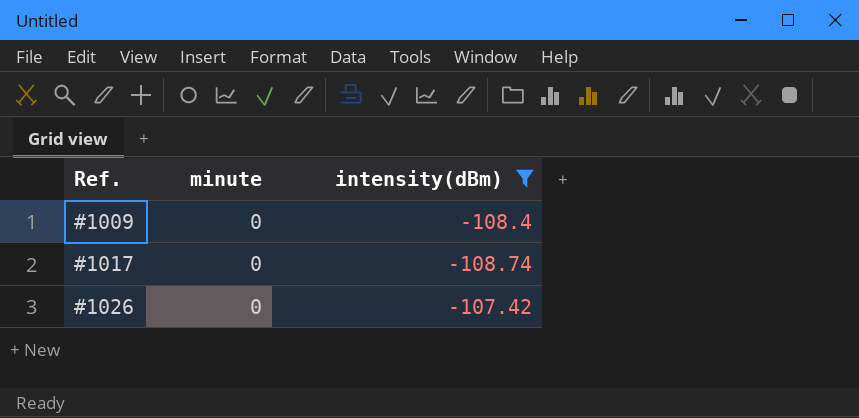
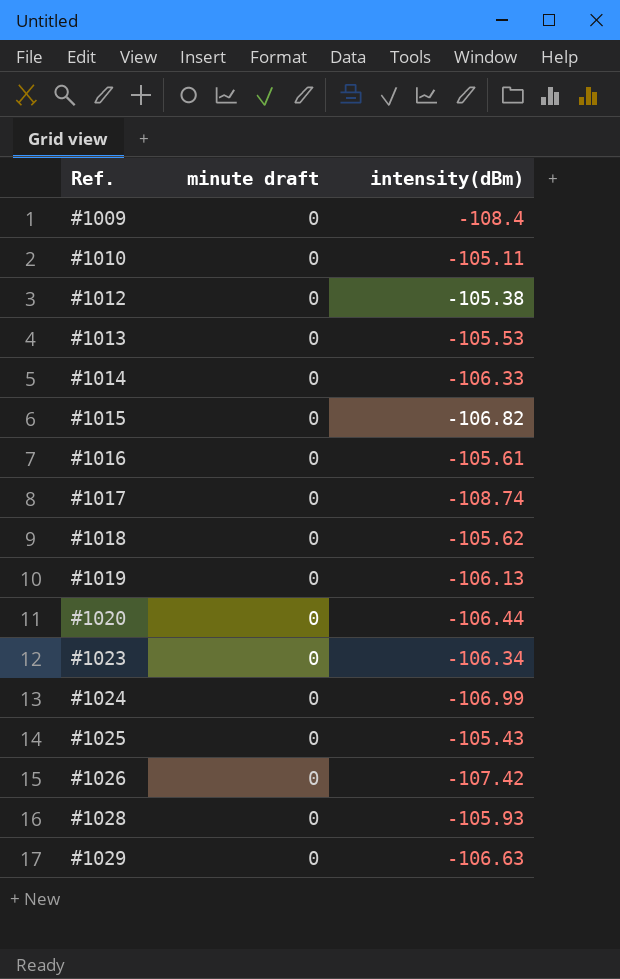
filter: intensity(dBm) <= -107.42 -> none
column name: minute -> minute draft

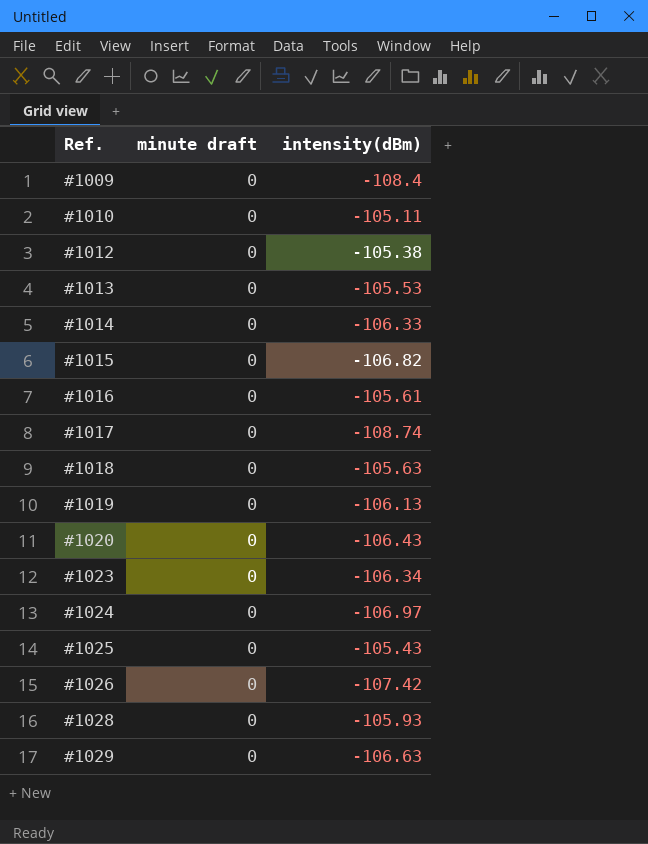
#1018 | intensity(dBm): -105.62 -> -105.63
#1020 | intensity(dBm): -106.44 -> -106.43
#1024 | intensity(dBm): -106.99 -> -106.97

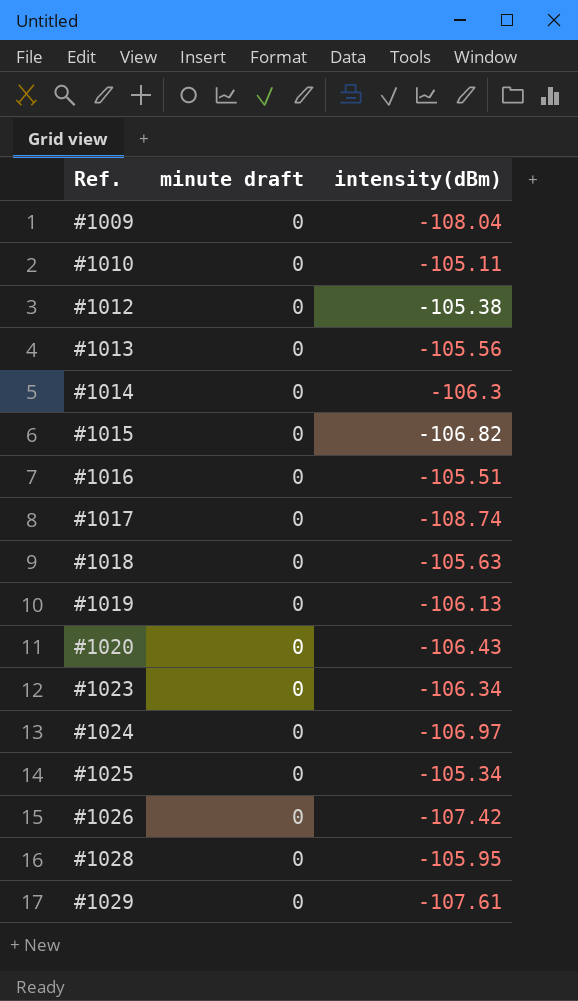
#1009 | intensity(dBm): -108.4 -> -108.04
#1013 | intensity(dBm): -105.53 -> -105.56
#1014 | intensity(dBm): -106.33 -> -106.3
#1016 | intensity(dBm): -105.61 -> -105.51
#1025 | intensity(dBm): -105.43 -> -105.34
#1028 | intensity(dBm): -105.93 -> -105.95
#1029 | intensity(dBm): -106.63 -> -107.61

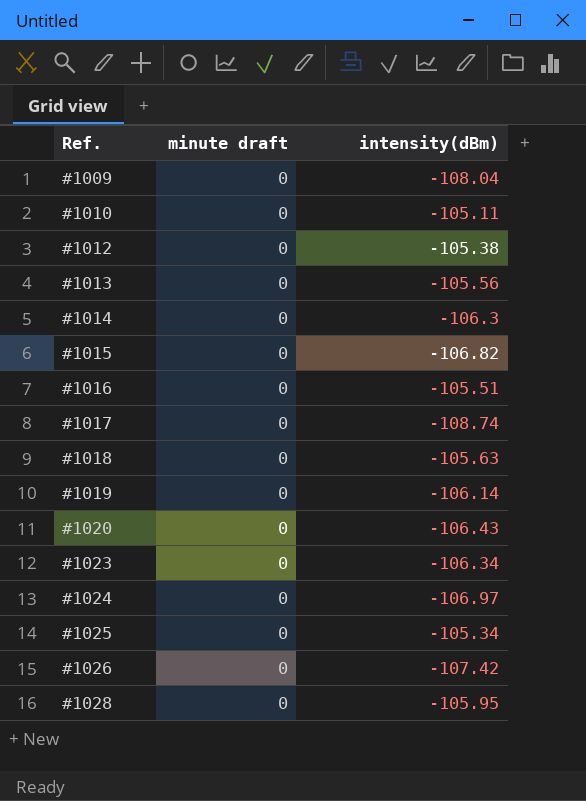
row #1029: 0 | -107.61 -> none
#1019 | intensity(dBm): -106.13 -> -106.14

